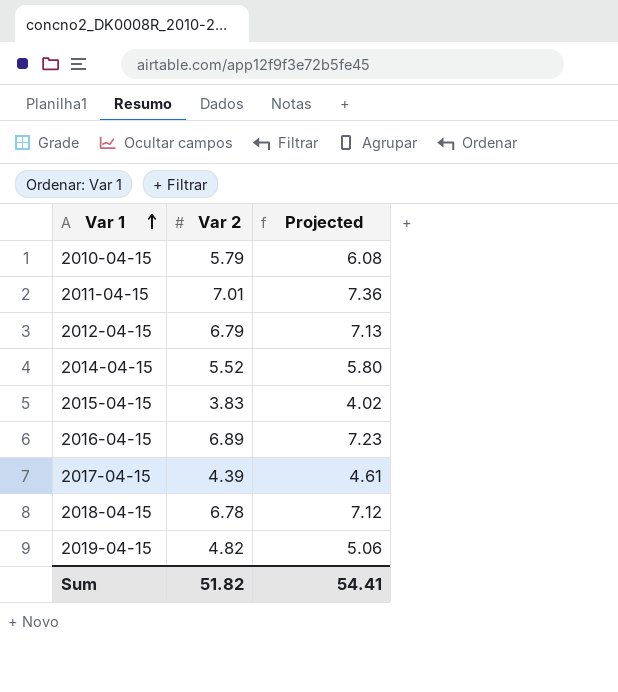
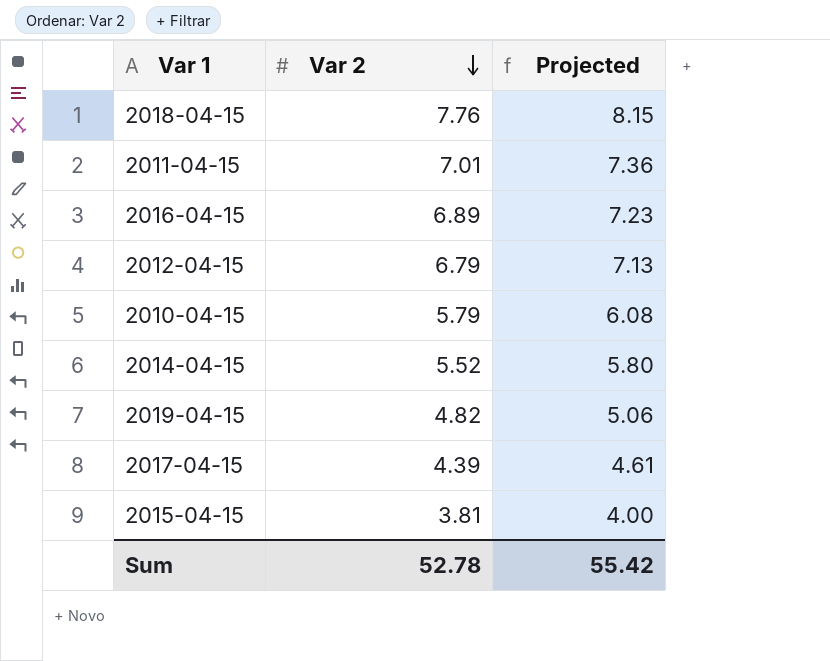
row order: Var 1 ascending -> Var 2 descending
2018-04-15 | Var 2: 6.78 -> 7.76
2018-04-15 | Projected: 7.12 -> 8.15
2015-04-15 | Var 2: 3.83 -> 3.81
2015-04-15 | Projected: 4.02 -> 4.00
Sum | Var 2: 51.82 -> 52.78
Sum | Projected: 54.41 -> 55.42

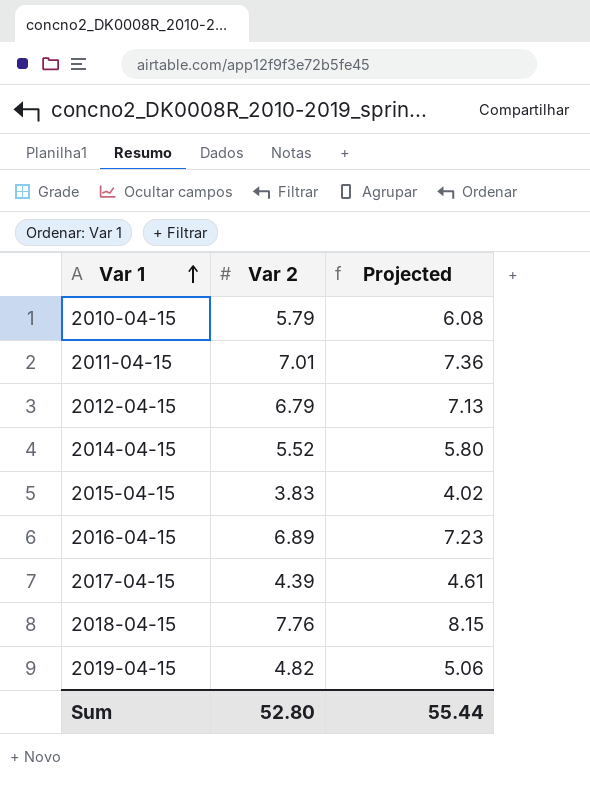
row order: Var 2 descending -> Var 1 ascending
2015-04-15 | Var 2: 3.81 -> 3.83
2015-04-15 | Projected: 4.00 -> 4.02
Sum | Var 2: 52.78 -> 52.80
Sum | Projected: 55.42 -> 55.44

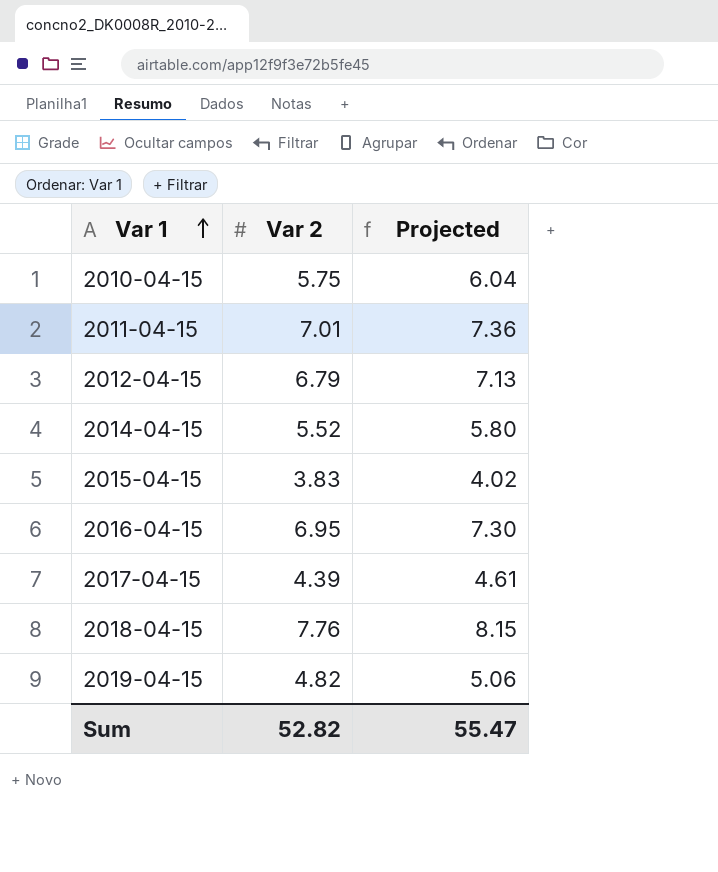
2010-04-15 | Var 2: 5.79 -> 5.75
2010-04-15 | Projected: 6.08 -> 6.04
2016-04-15 | Var 2: 6.89 -> 6.95
2016-04-15 | Projected: 7.23 -> 7.30
Sum | Var 2: 52.80 -> 52.82
Sum | Projected: 55.44 -> 55.47

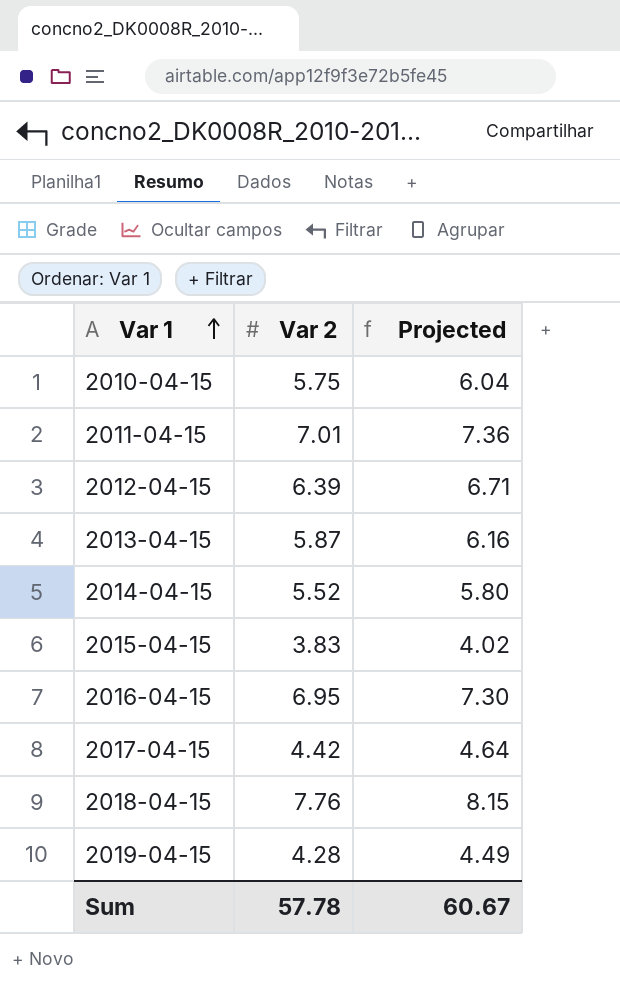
2012-04-15 | Var 2: 6.79 -> 6.39
2012-04-15 | Projected: 7.13 -> 6.71
row 2013-04-15: none -> 5.87 | 6.16
2017-04-15 | Var 2: 4.39 -> 4.42
2017-04-15 | Projected: 4.61 -> 4.64
2019-04-15 | Var 2: 4.82 -> 4.28
2019-04-15 | Projected: 5.06 -> 4.49
Sum | Var 2: 52.82 -> 57.78
Sum | Projected: 55.47 -> 60.67

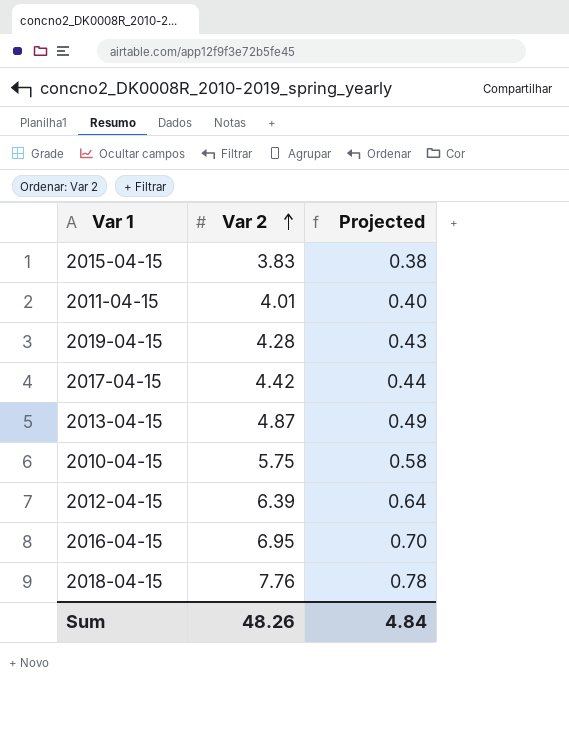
row order: Var 1 ascending -> Var 2 ascending
column Projected | formula: [Var 2] * 1.05 -> [Var 2] * 0.1
row 2014-04-15: 5.52 | 5.80 -> none
2011-04-15 | Var 2: 7.01 -> 4.01
2013-04-15 | Var 2: 5.87 -> 4.87
Sum | Var 2: 57.78 -> 48.26
Sum | Projected: 60.67 -> 4.84

